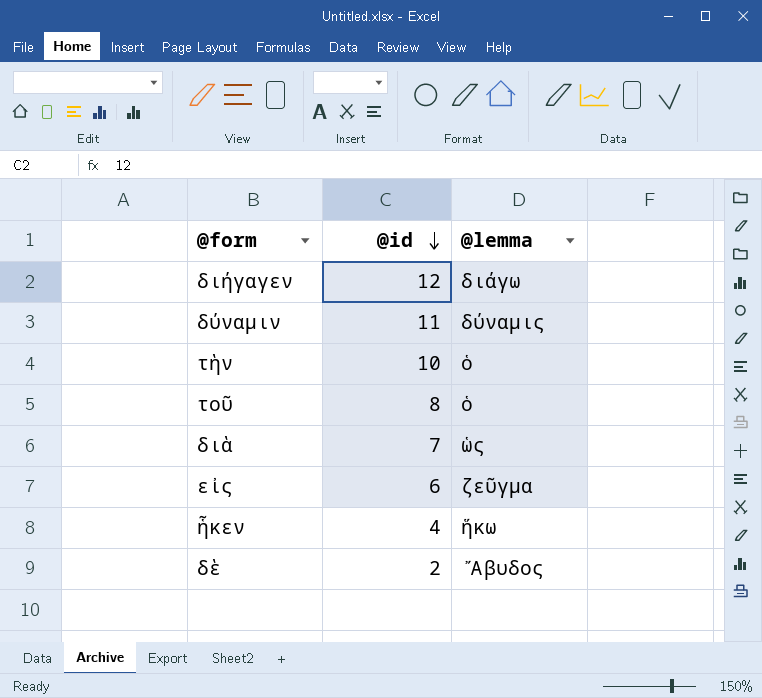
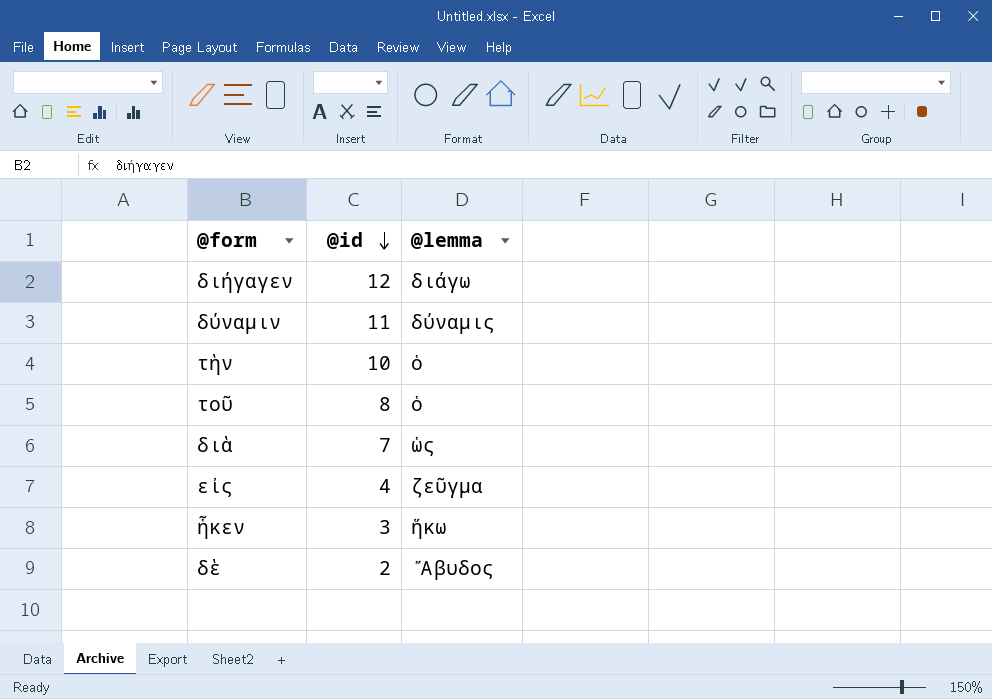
εἰς | @id: 6 -> 4
ἧκεν | @id: 4 -> 3

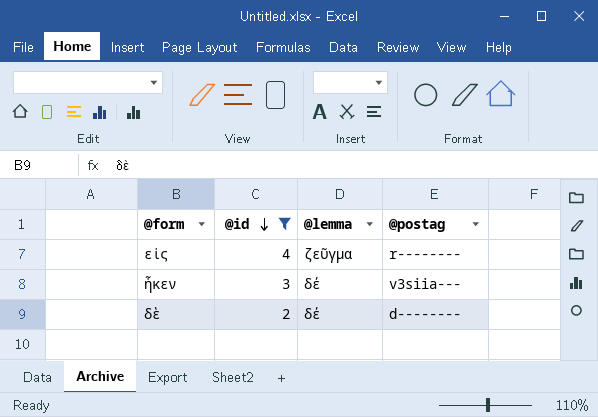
filter: none -> @id <= 4
column @postag | position: none -> 4
ἧκεν | @lemma: ἥκω -> δέ
δὲ | @lemma: Ἄβυδος -> δέ

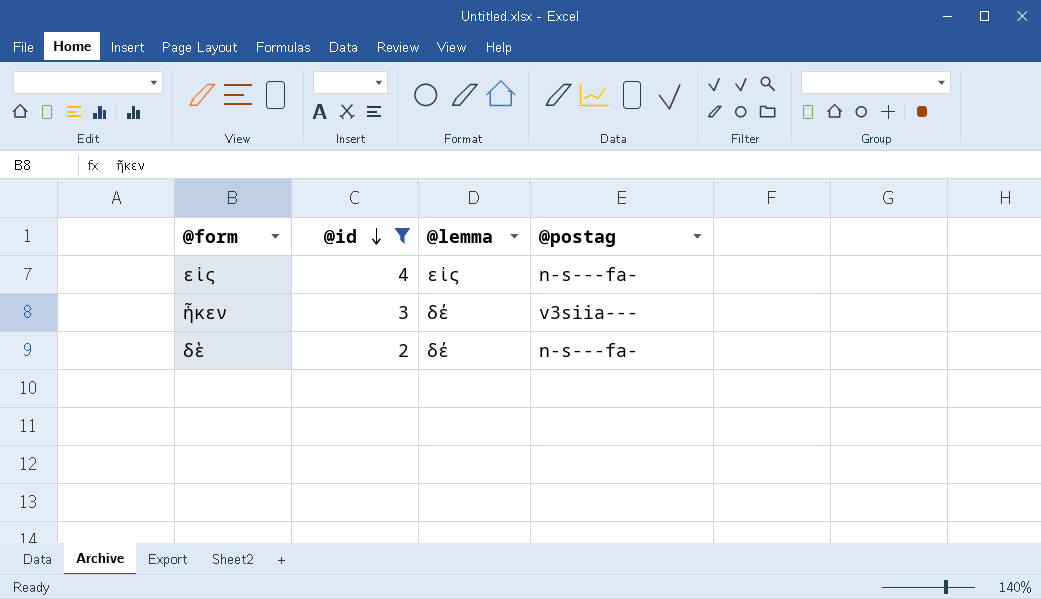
εἰς | @lemma: ζεῦγμα -> εἰς
εἰς | @postag: r-------- -> n-s---fa-
δὲ | @postag: d-------- -> n-s---fa-

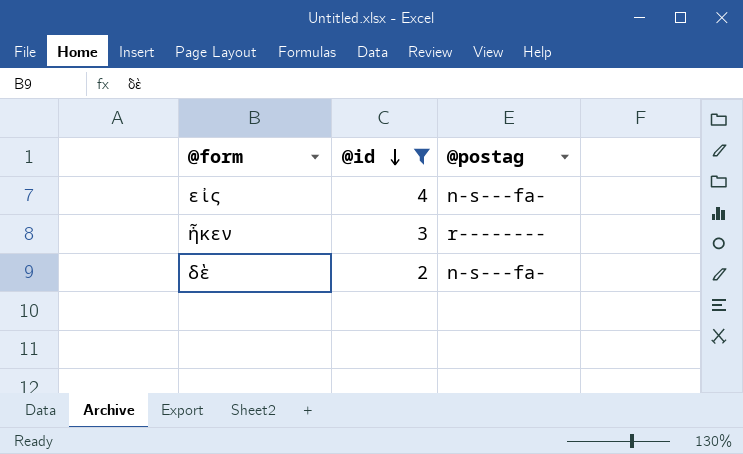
column @lemma | position: 3 -> none
ἧκεν | @postag: v3siia--- -> r--------

